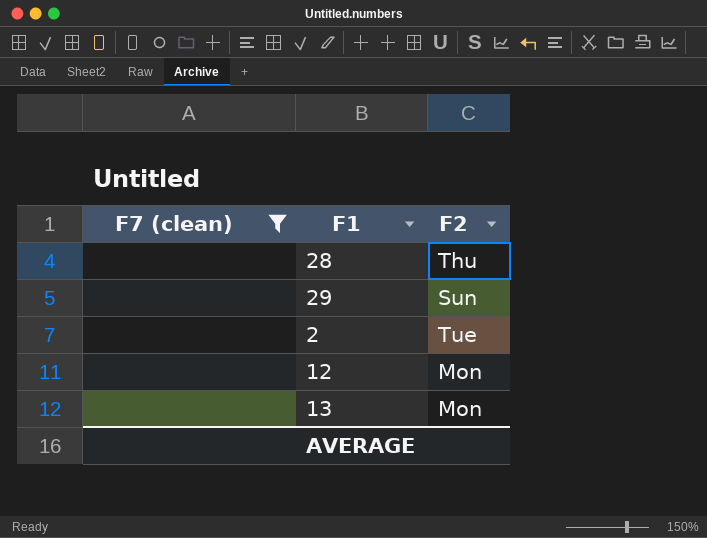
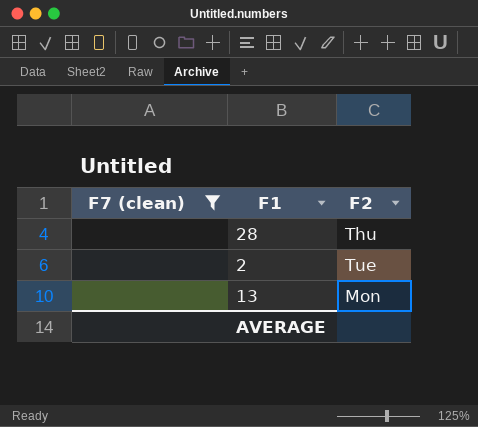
row 29: none | Sun -> none
row 12: none | Mon -> none

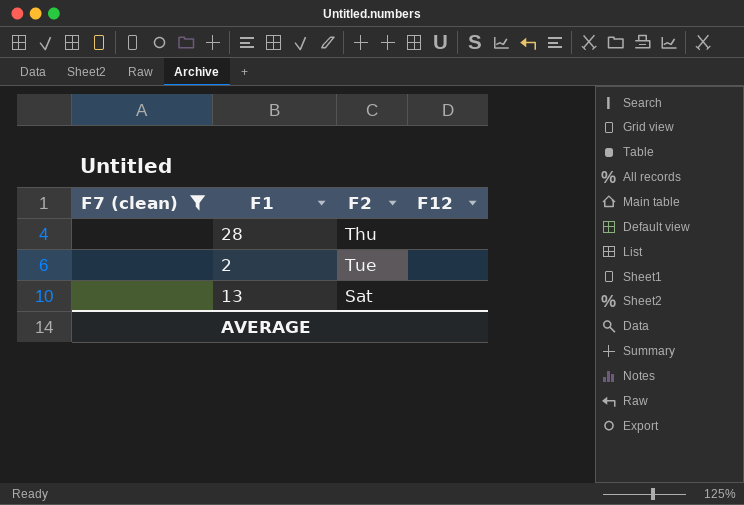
column F12 | position: none -> 4
13 | F2: Mon -> Sat

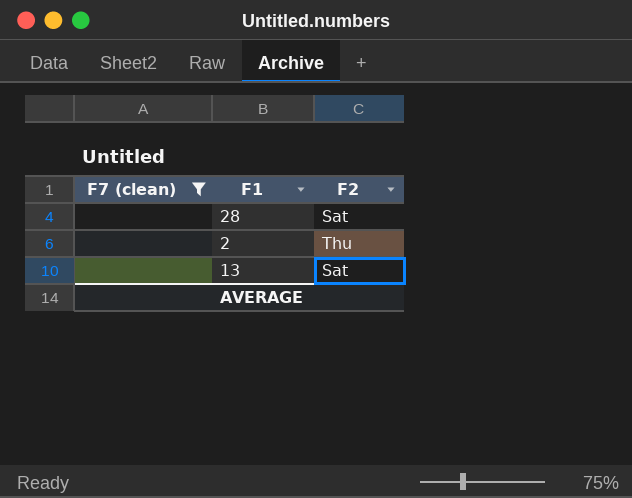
column F12 | position: 4 -> none
28 | F2: Thu -> Sat
2 | F2: Tue -> Thu

